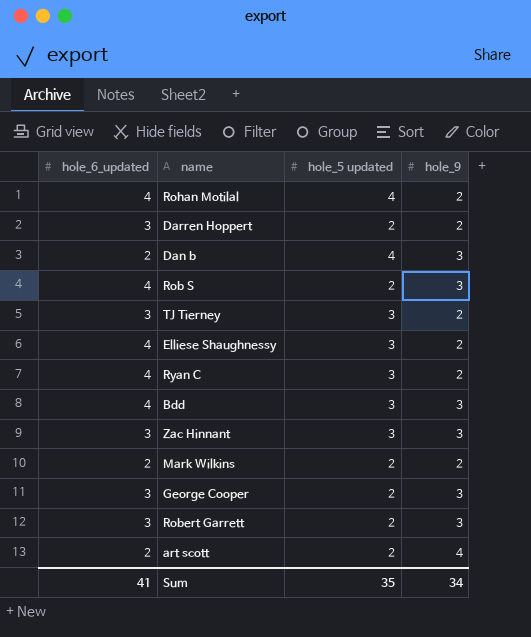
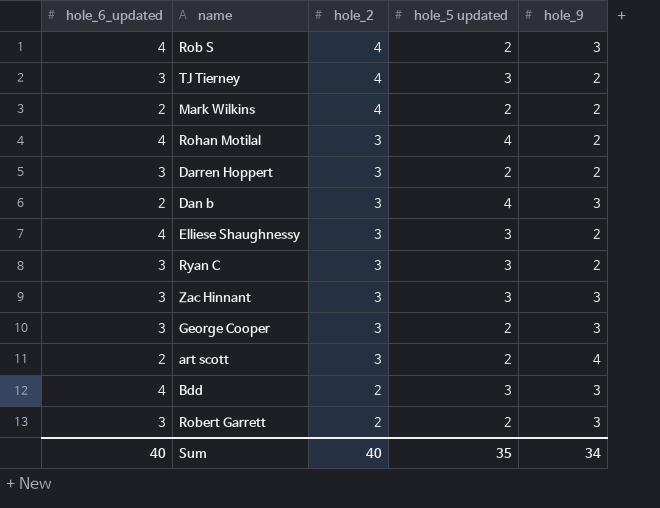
row order: none -> hole_2 descending
column hole_2 | position: none -> 3
Ryan C | hole_6_updated: 4 -> 3
Sum | hole_6_updated: 41 -> 40

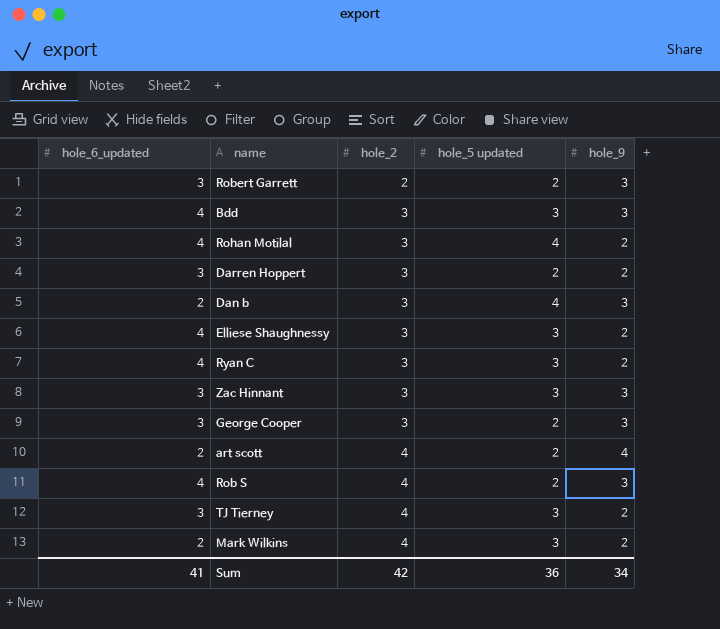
row order: hole_2 descending -> hole_2 ascending
Bdd | hole_2: 2 -> 3
Ryan C | hole_6_updated: 3 -> 4
art scott | hole_2: 3 -> 4
Mark Wilkins | hole_5 updated: 2 -> 3
Sum | hole_6_updated: 40 -> 41
Sum | hole_2: 40 -> 42
Sum | hole_5 updated: 35 -> 36

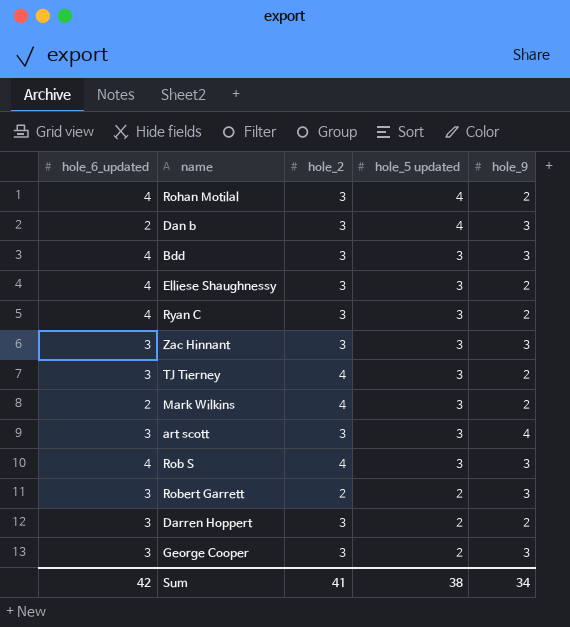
row order: hole_2 ascending -> hole_5 updated descending
art scott | hole_6_updated: 2 -> 3
art scott | hole_2: 4 -> 3
art scott | hole_5 updated: 2 -> 3
Rob S | hole_5 updated: 2 -> 3
Sum | hole_6_updated: 41 -> 42
Sum | hole_2: 42 -> 41
Sum | hole_5 updated: 36 -> 38

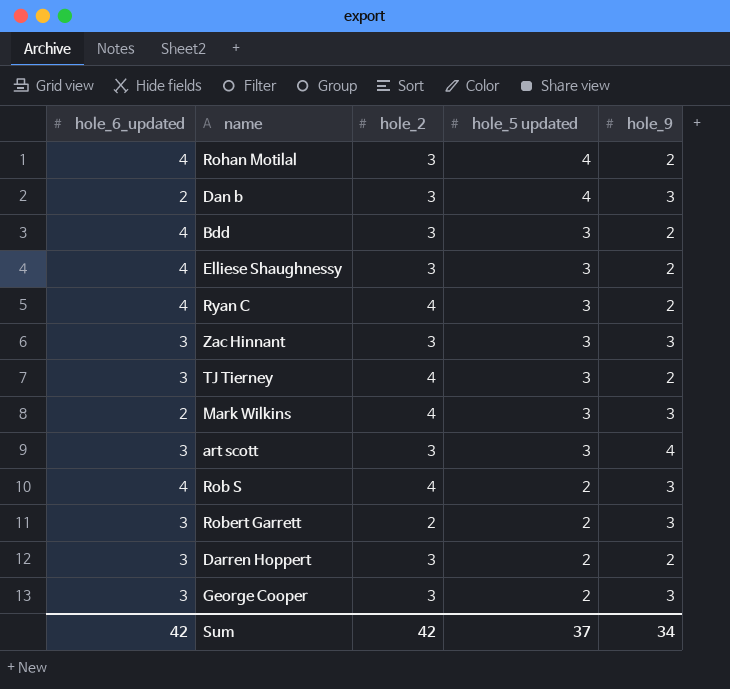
Bdd | hole_9: 3 -> 2
Ryan C | hole_2: 3 -> 4
Mark Wilkins | hole_9: 2 -> 3
Rob S | hole_5 updated: 3 -> 2
Sum | hole_2: 41 -> 42
Sum | hole_5 updated: 38 -> 37

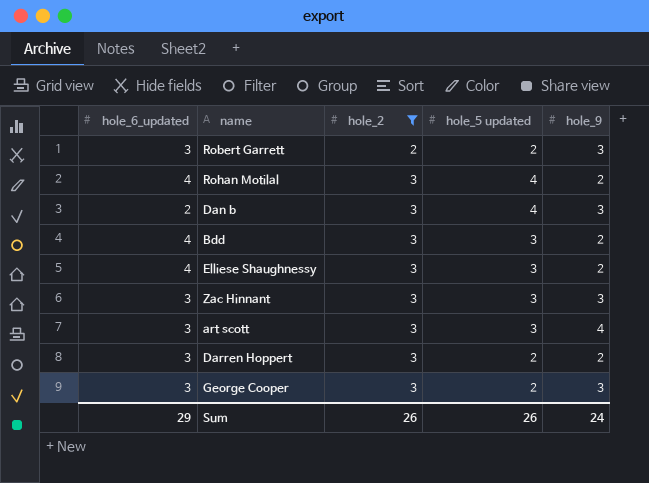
filter: none -> hole_2 != 4
row order: hole_5 updated descending -> hole_2 ascending
Sum | hole_6_updated: 42 -> 29
Sum | hole_2: 42 -> 26
Sum | hole_5 updated: 37 -> 26
Sum | hole_9: 34 -> 24

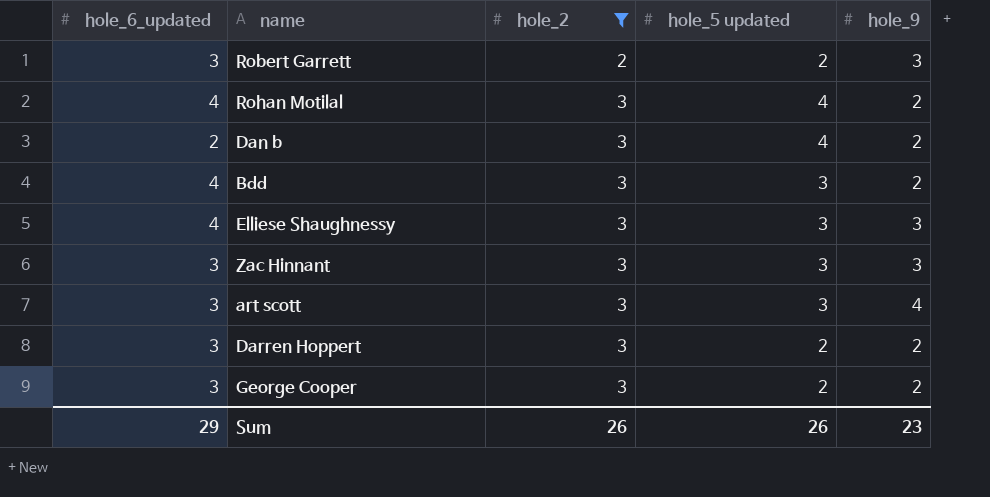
Dan b | hole_9: 3 -> 2
Elliese Shaughnessy | hole_9: 2 -> 3
George Cooper | hole_9: 3 -> 2
Sum | hole_9: 24 -> 23

